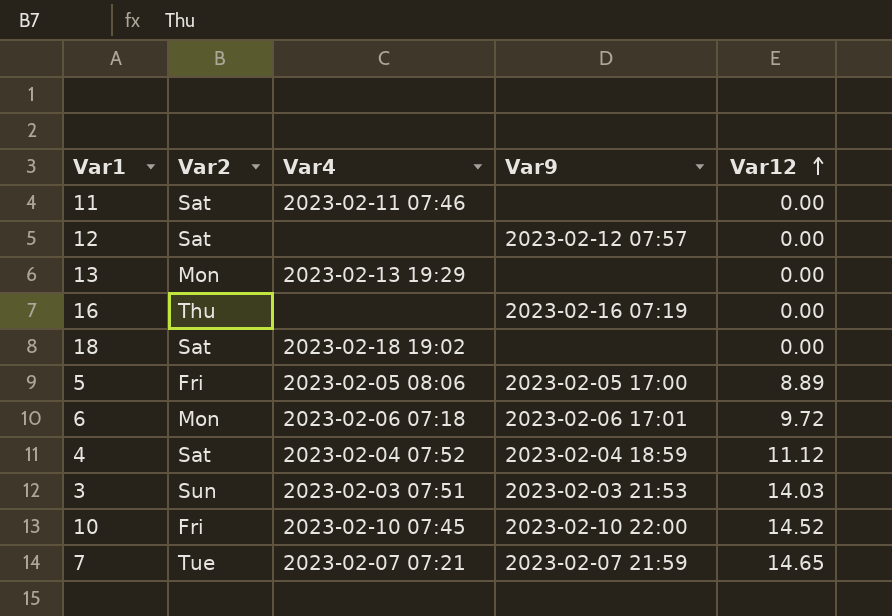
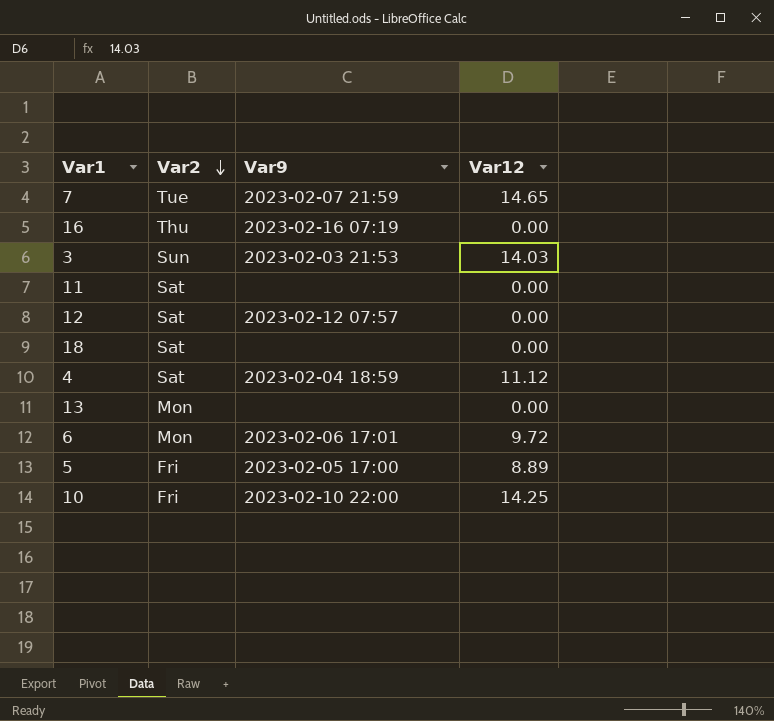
row order: Var12 ascending -> Var2 descending
column Var4 | position: 3 -> none
10 | Var12: 14.52 -> 14.25

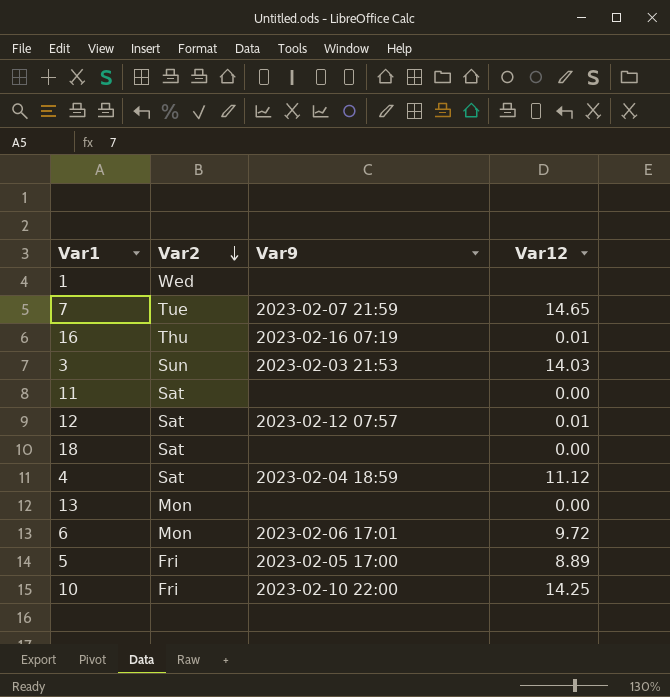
row 1: none -> Wed | none | none
16 | Var12: 0.00 -> 0.01
12 | Var12: 0.00 -> 0.01

